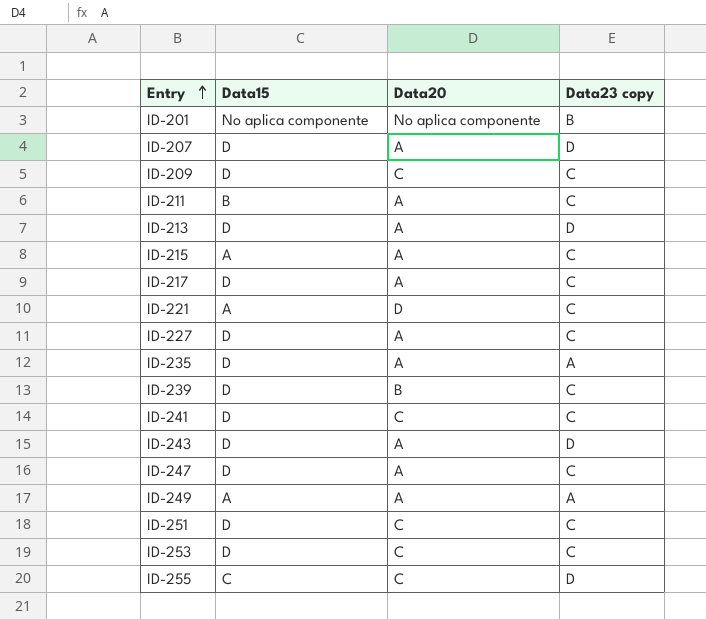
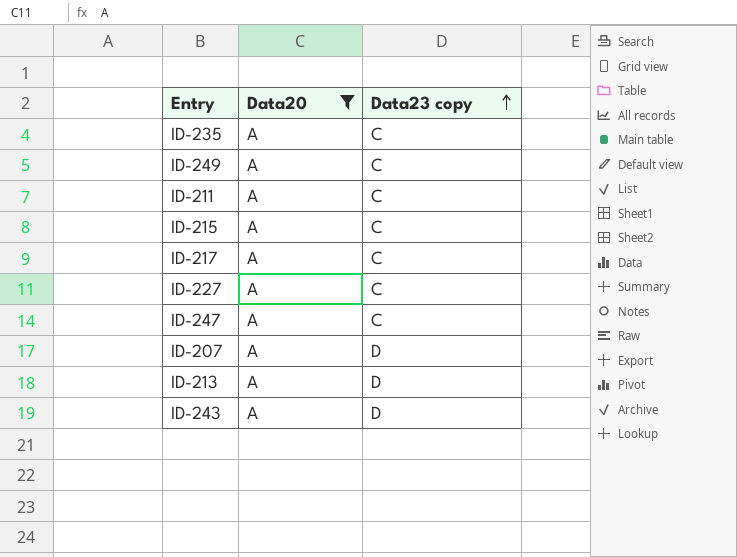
filter: none -> Data20 = A
row order: Entry ascending -> Data23 copy ascending
column Data15 | position: 2 -> none
ID-235 | Data23 copy: A -> C
ID-249 | Data23 copy: A -> C

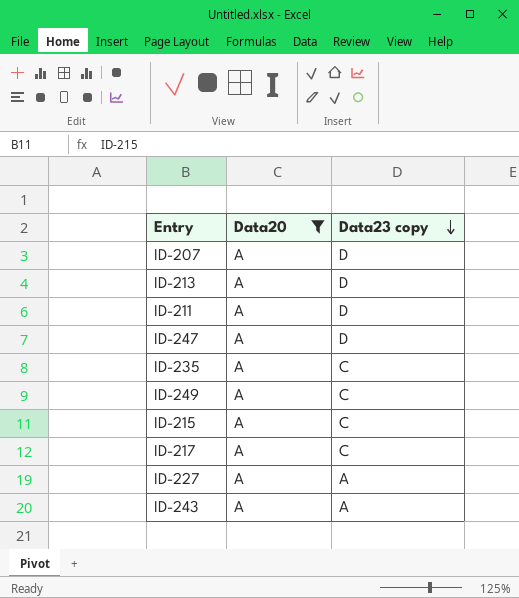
row order: Data23 copy ascending -> Data23 copy descending
ID-211 | Data23 copy: C -> D
ID-247 | Data23 copy: C -> D
ID-227 | Data23 copy: C -> A
ID-243 | Data23 copy: D -> A

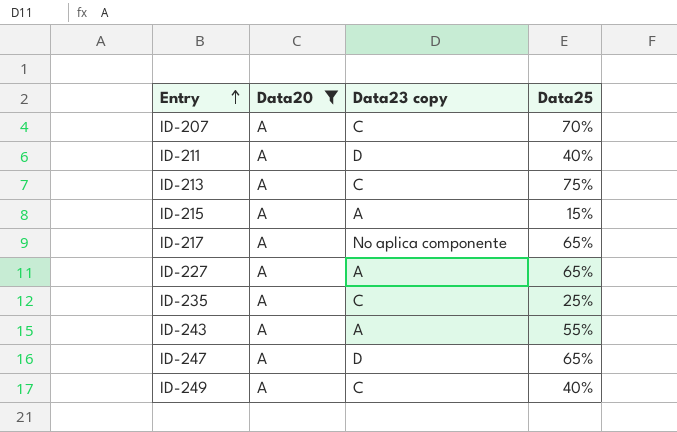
row order: Data23 copy descending -> Entry ascending
column Data25 | position: none -> 4
ID-207 | Data23 copy: D -> C
ID-213 | Data23 copy: D -> C
ID-215 | Data23 copy: C -> A
ID-217 | Data23 copy: C -> No aplica componente

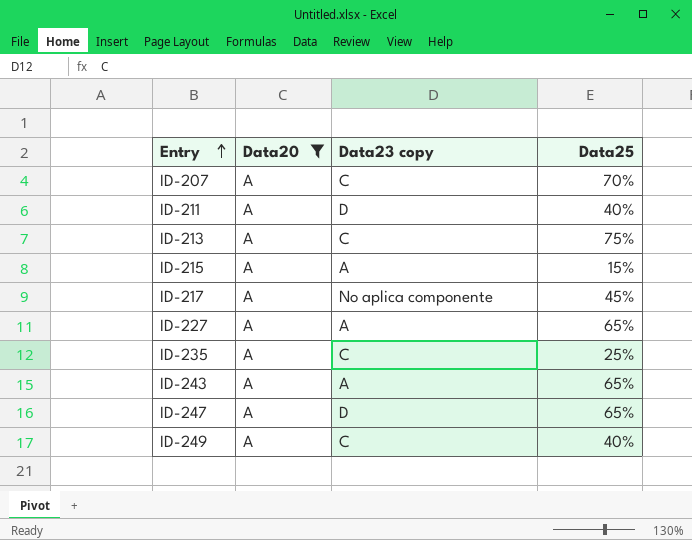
ID-217 | Data25: 65% -> 45%
ID-243 | Data25: 55% -> 65%

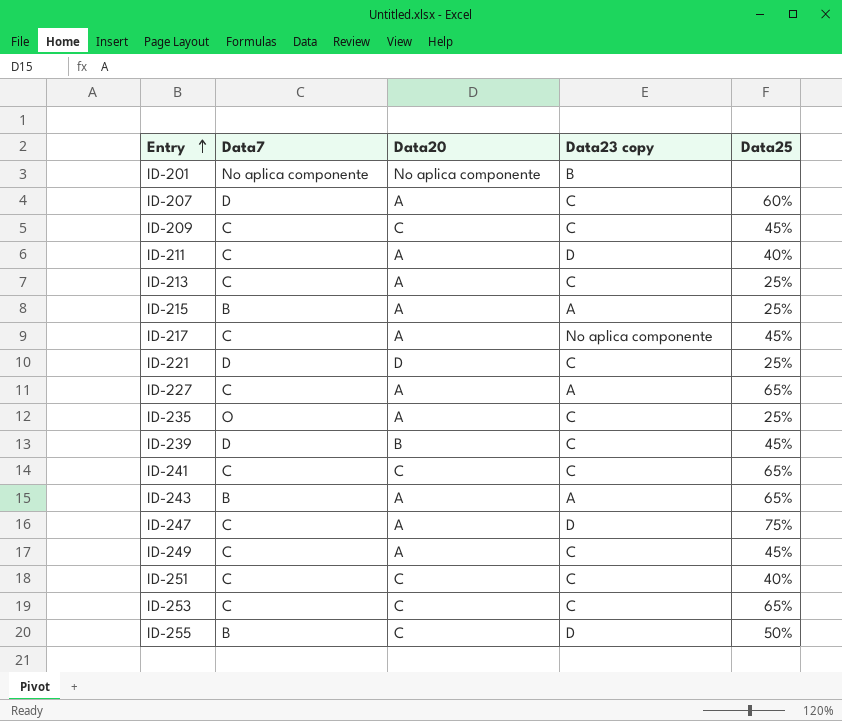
filter: Data20 = A -> none
column Data7 | position: none -> 2
ID-207 | Data25: 70% -> 60%
ID-213 | Data25: 75% -> 25%
ID-215 | Data25: 15% -> 25%
ID-247 | Data25: 65% -> 75%
ID-249 | Data25: 40% -> 45%

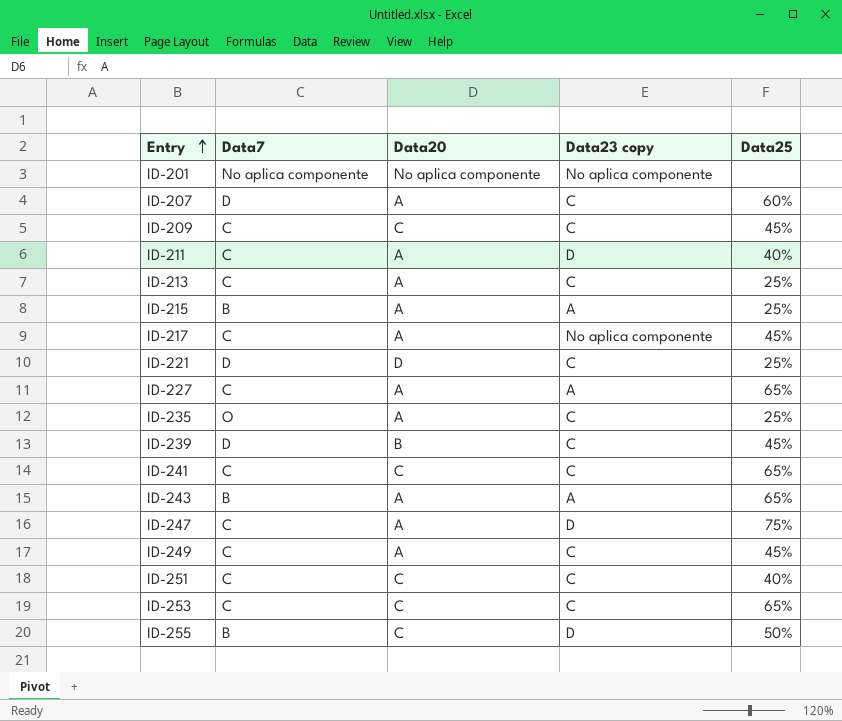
ID-201 | Data23 copy: B -> No aplica componente

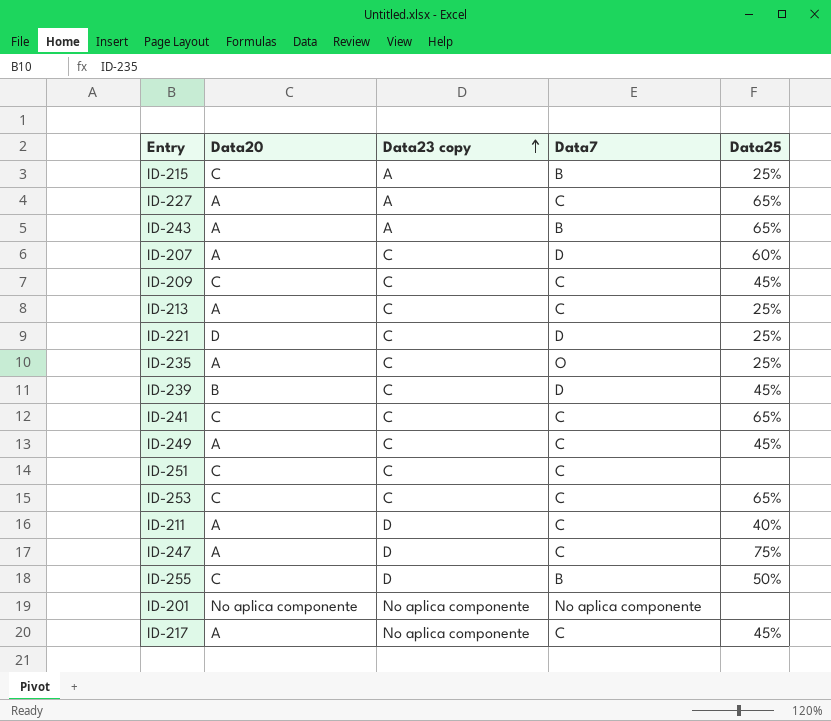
row order: Entry ascending -> Data23 copy ascending
column Data7 | position: 2 -> 4
ID-215 | Data20: A -> C
ID-251 | Data25: 40% -> none

